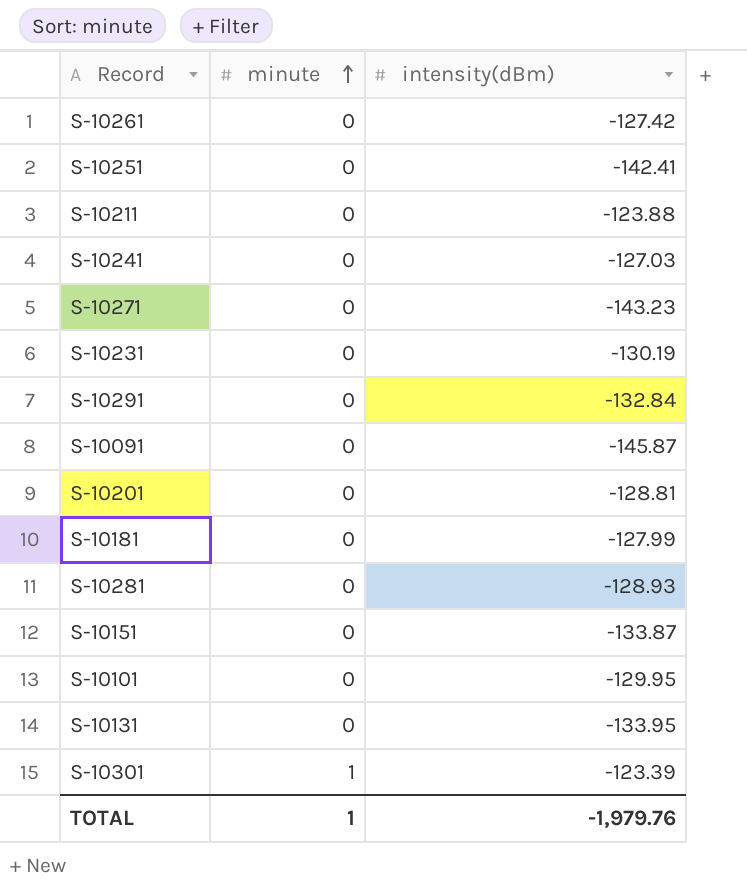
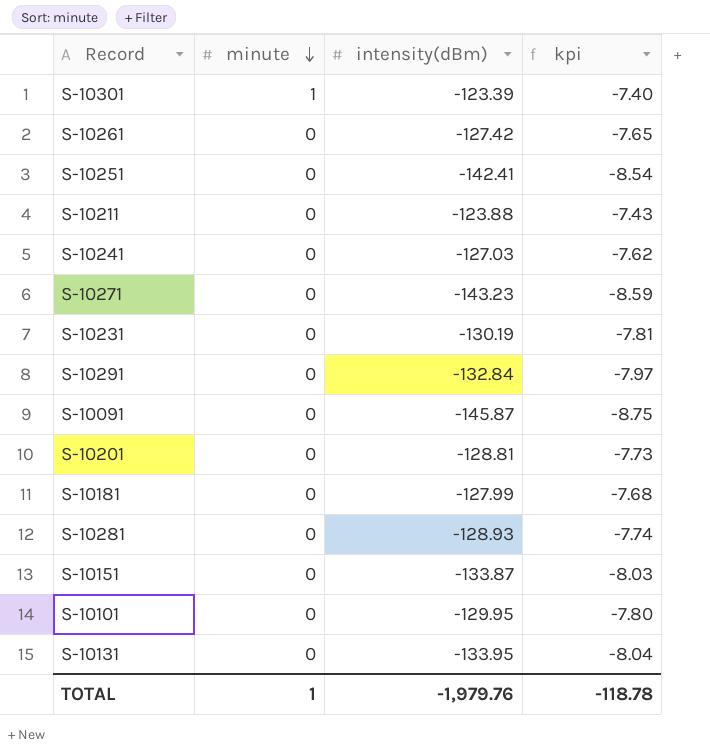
row order: minute ascending -> minute descending
column kpi | formula: none -> [intensity(dBm)] * 0.06

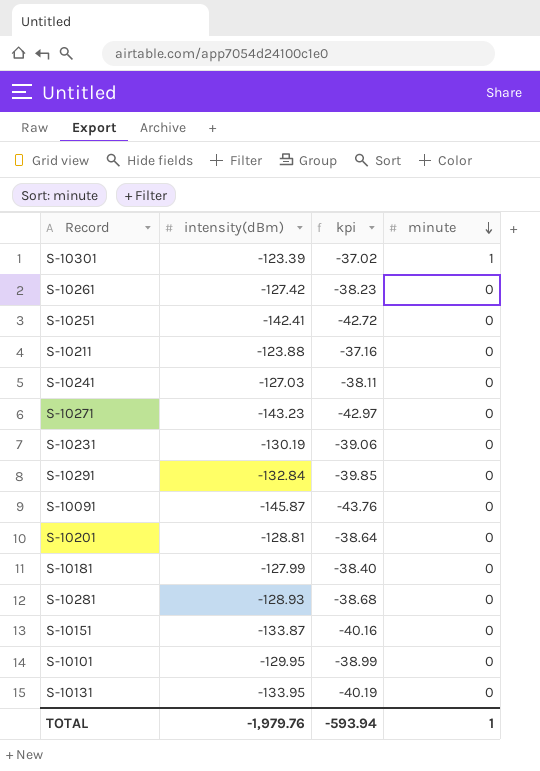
column kpi | formula: [intensity(dBm)] * 0.06 -> [intensity(dBm)] * 0.3
column minute | position: 2 -> 4
TOTAL | kpi: -118.78 -> -593.94

